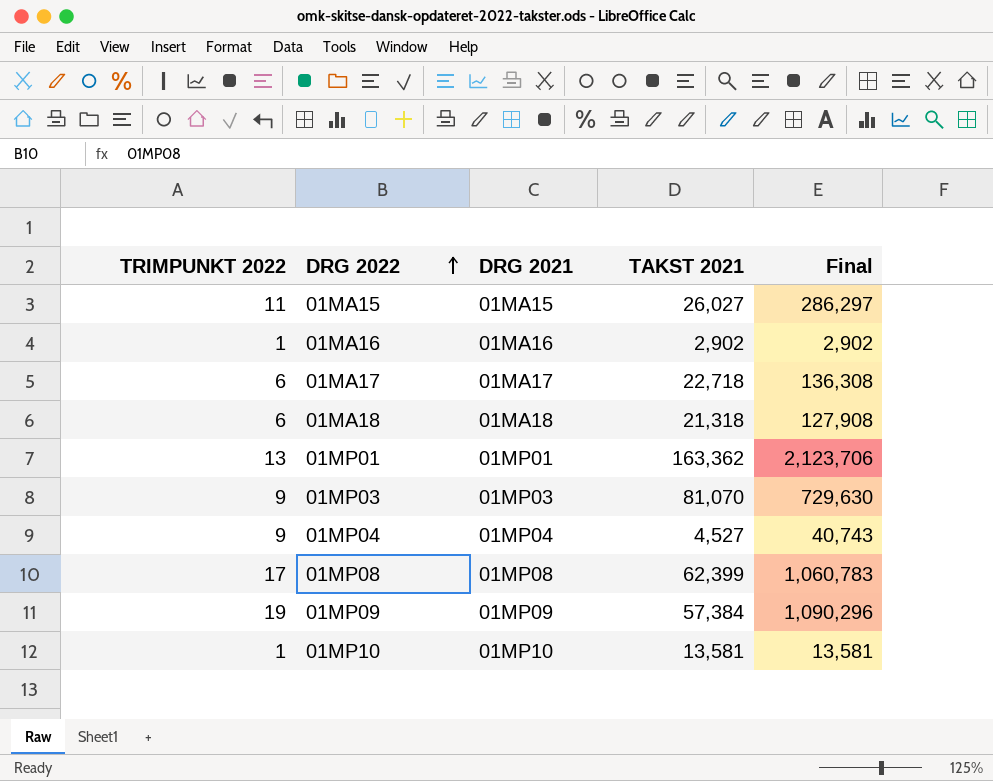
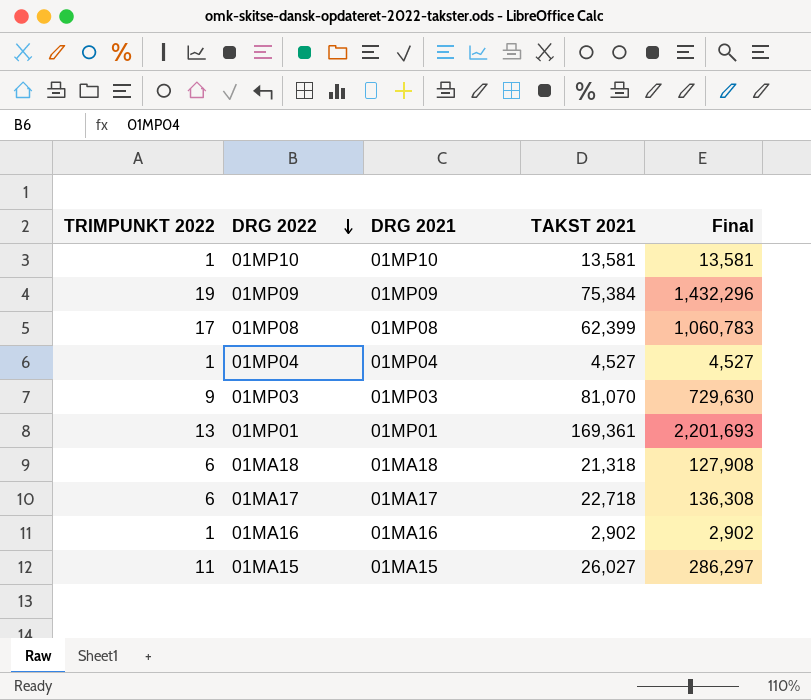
row order: DRG 2022 ascending -> DRG 2022 descending
01MP09 | TAKST 2021: 57,384 -> 75,384
01MP09 | Final: 1,090,296 -> 1,432,296
01MP04 | TRIMPUNKT 2022: 9 -> 1
01MP04 | Final: 40,743 -> 4,527
01MP01 | TAKST 2021: 163,362 -> 169,361
01MP01 | Final: 2,123,706 -> 2,201,693

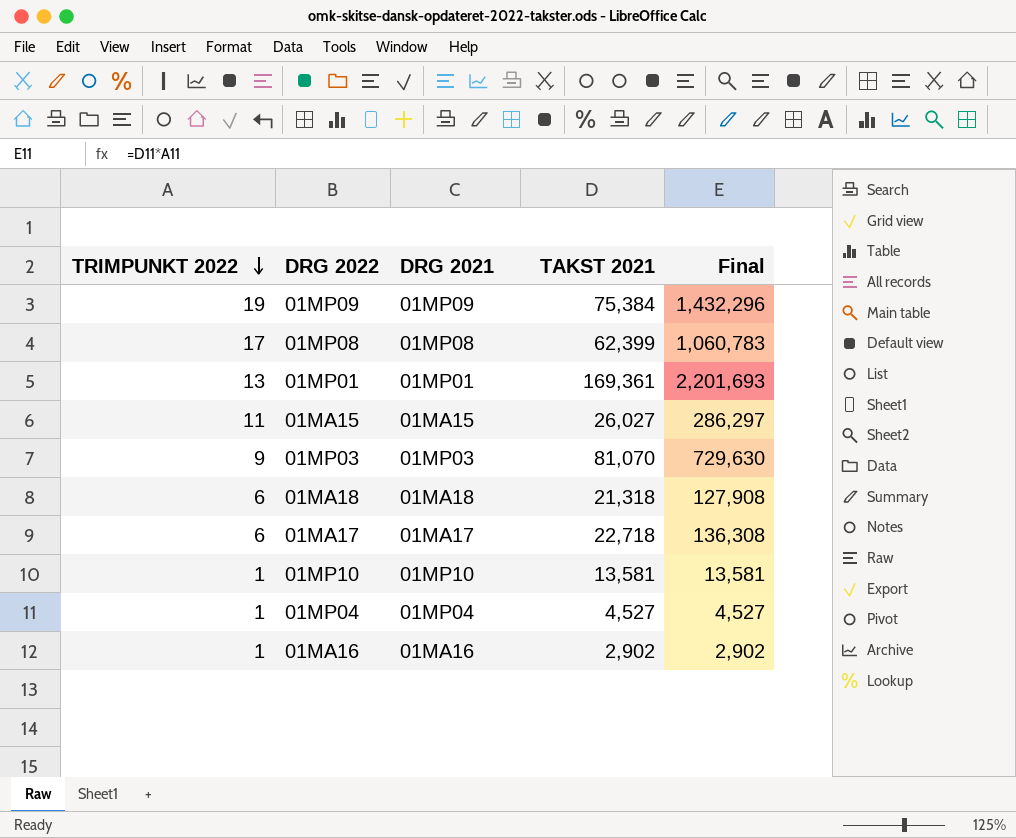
row order: DRG 2022 descending -> TRIMPUNKT 2022 descending

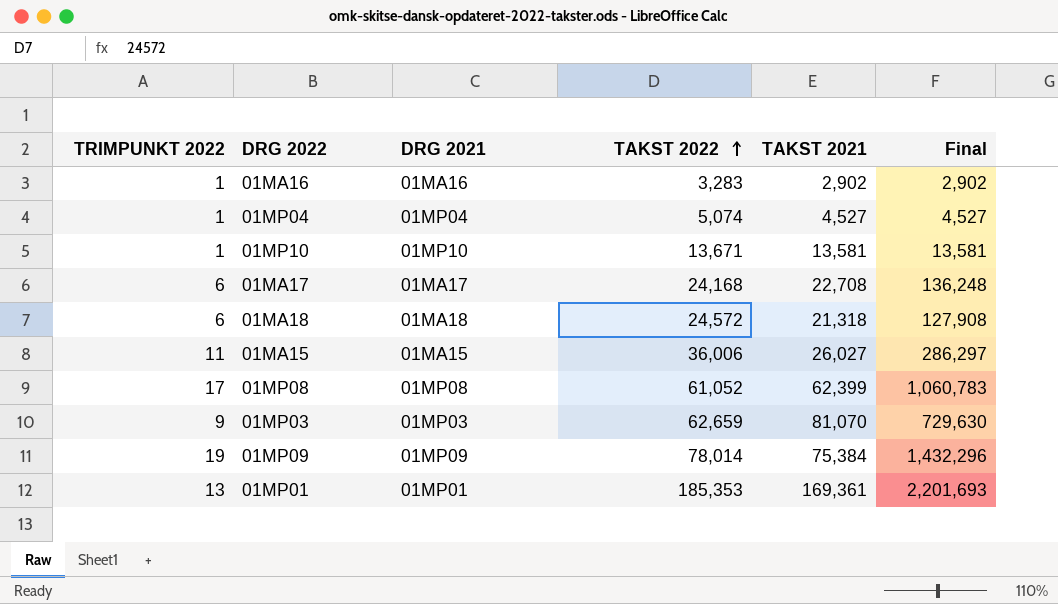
row order: TRIMPUNKT 2022 descending -> TAKST 2022 ascending
column TAKST 2022 | position: none -> 4
01MA17 | TAKST 2021: 22,718 -> 22,708
01MA17 | Final: 136,308 -> 136,248

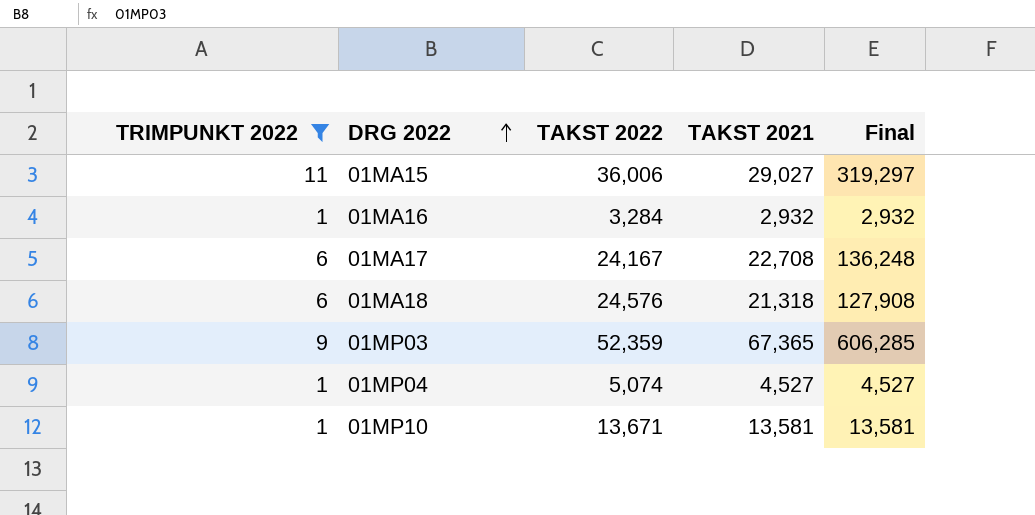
filter: none -> TRIMPUNKT 2022 <= 11
row order: TAKST 2022 ascending -> DRG 2022 ascending
column DRG 2021 | position: 3 -> none
01MA15 | TAKST 2021: 26,027 -> 29,027
01MA15 | Final: 286,297 -> 319,297
01MA16 | TAKST 2022: 3,283 -> 3,284
01MA16 | TAKST 2021: 2,902 -> 2,932
01MA16 | Final: 2,902 -> 2,932
01MA17 | TAKST 2022: 24,168 -> 24,167
01MA18 | TAKST 2022: 24,572 -> 24,576
01MP03 | TAKST 2022: 62,659 -> 52,359
01MP03 | TAKST 2021: 81,070 -> 67,365
01MP03 | Final: 729,630 -> 606,285

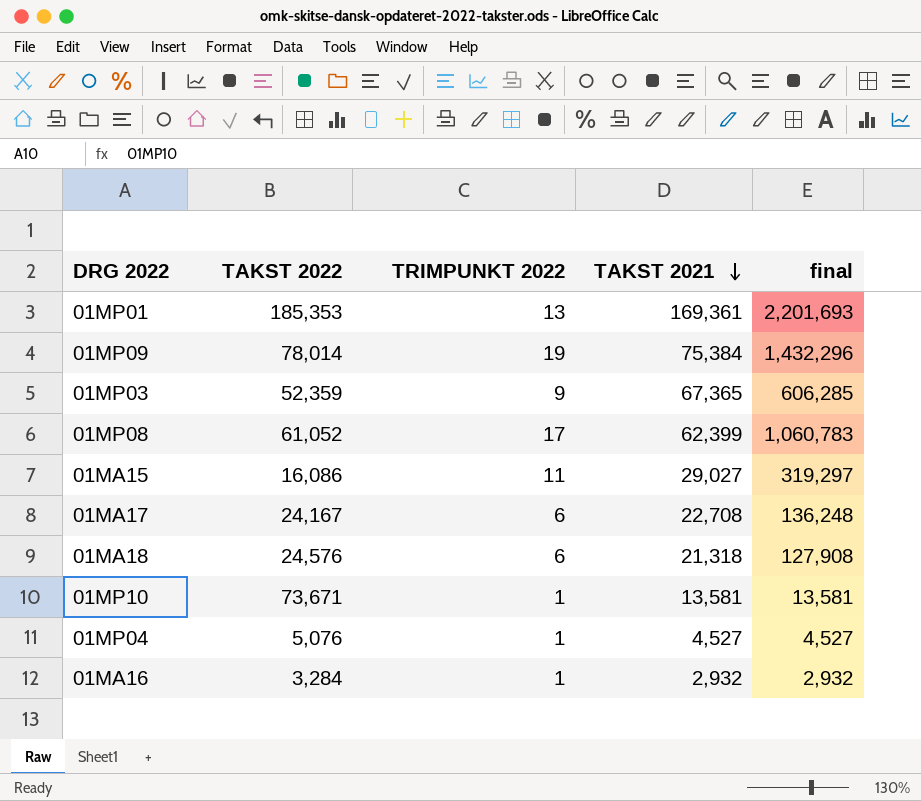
filter: TRIMPUNKT 2022 <= 11 -> none
row order: DRG 2022 ascending -> TAKST 2021 descending
column TRIMPUNKT 2022 | position: 1 -> 3
column name: Final -> final
01MA15 | TAKST 2022: 36,006 -> 16,086
01MP10 | TAKST 2022: 13,671 -> 73,671
01MP04 | TAKST 2022: 5,074 -> 5,076

